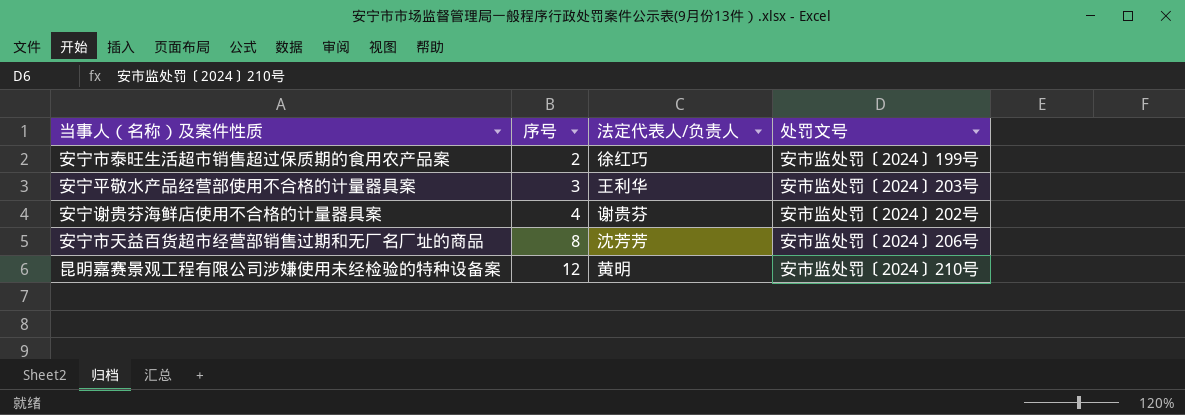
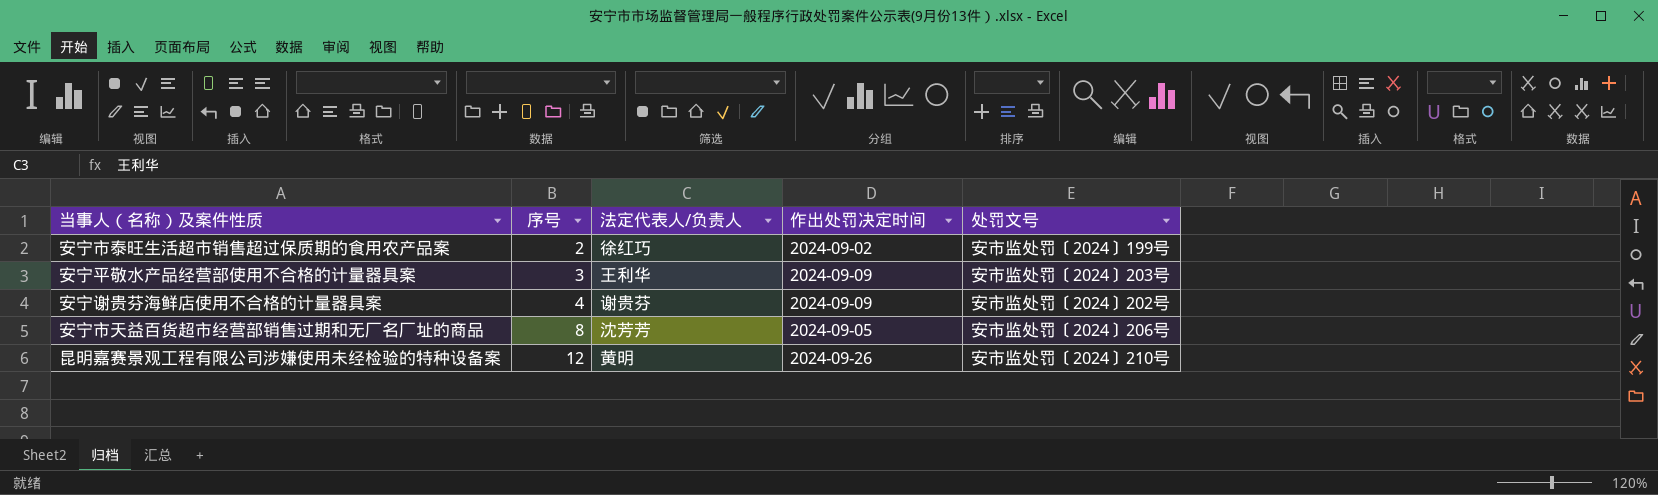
column 作出处罚决定时间 | position: none -> 4

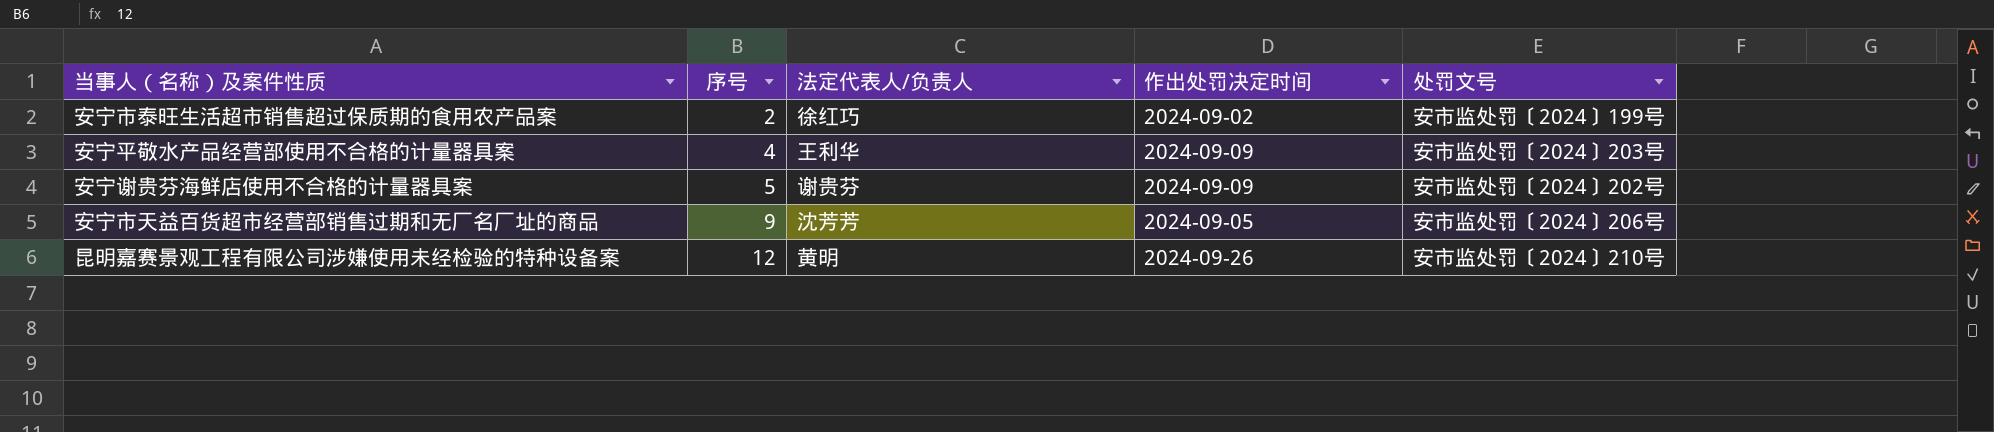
安宁平敬水产品经营部使用不合格的计量器具案 | 序号: 3 -> 4
安宁谢贵芬海鲜店使用不合格的计量器具案 | 序号: 4 -> 5
安宁市天益百货超市经营部销售过期和无厂名厂址的商品 | 序号: 8 -> 9

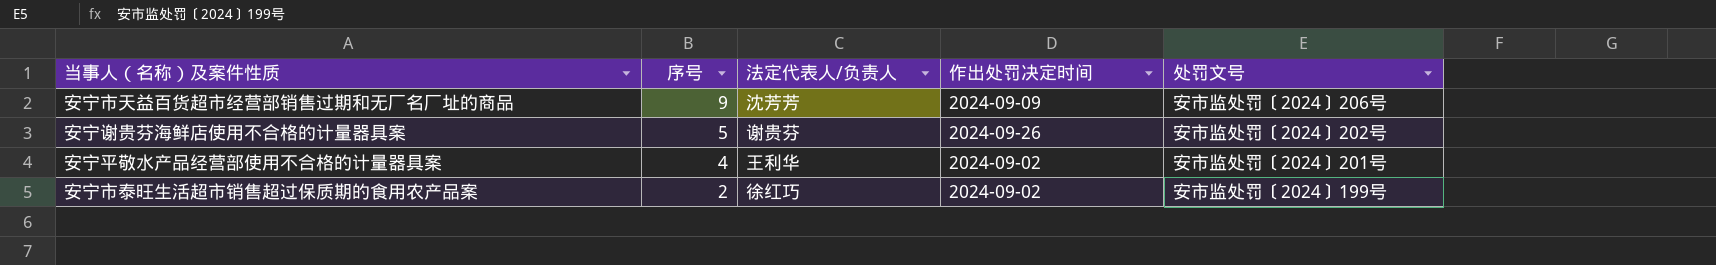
row order: 序号 ascending -> 序号 descending
row 昆明嘉赛景观工程有限公司涉嫌使用未经检验的特种设备案: 12 | 黄明 | 2024-09-26 | 安市监处罚〔2024〕210号 -> none
安宁市天益百货超市经营部销售过期和无厂名厂址的商品 | 作出处罚决定时间: 2024-09-05 -> 2024-09-09
安宁谢贵芬海鲜店使用不合格的计量器具案 | 作出处罚决定时间: 2024-09-09 -> 2024-09-26
安宁平敬水产品经营部使用不合格的计量器具案 | 作出处罚决定时间: 2024-09-09 -> 2024-09-02
安宁平敬水产品经营部使用不合格的计量器具案 | 处罚文号: 安市监处罚〔2024〕203号 -> 安市监处罚〔2024〕201号

